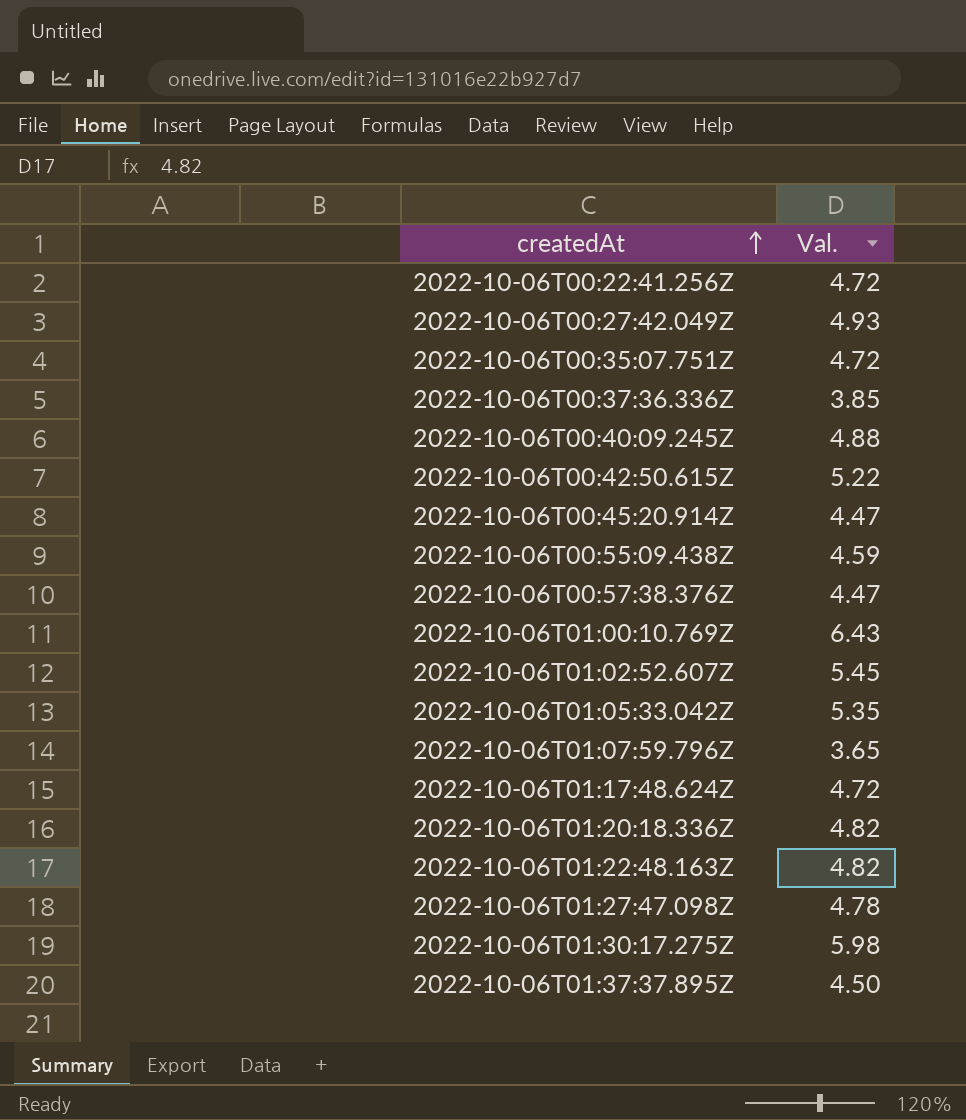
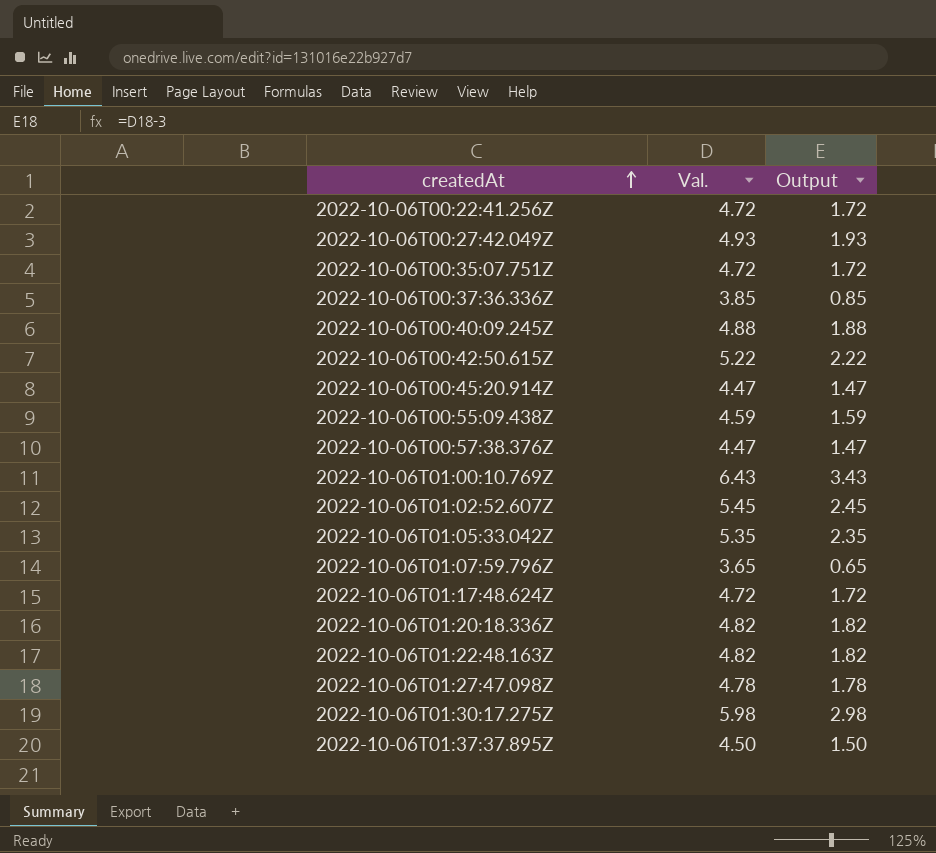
column Output | formula: none -> [Val.] - 3

